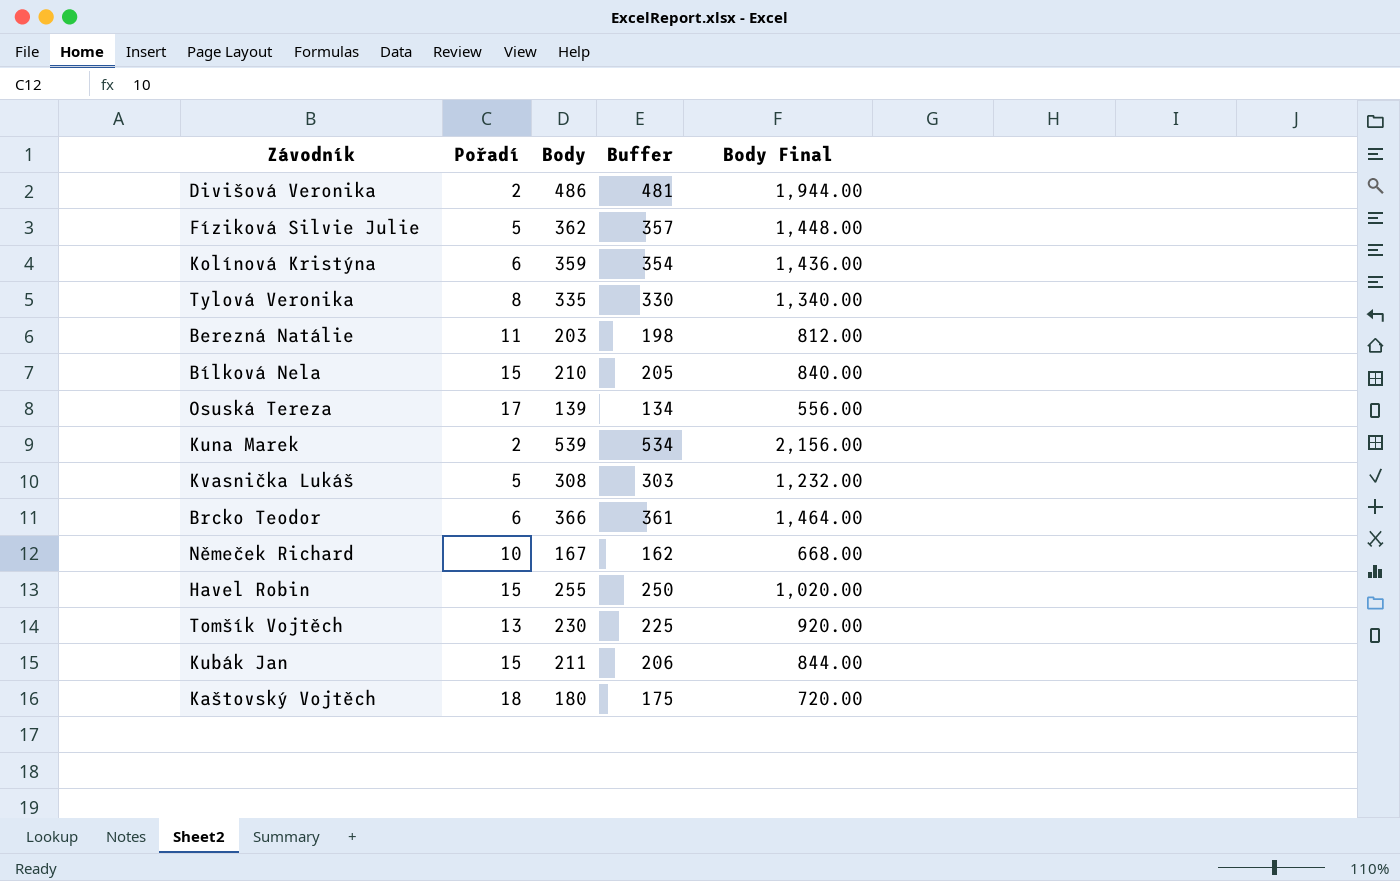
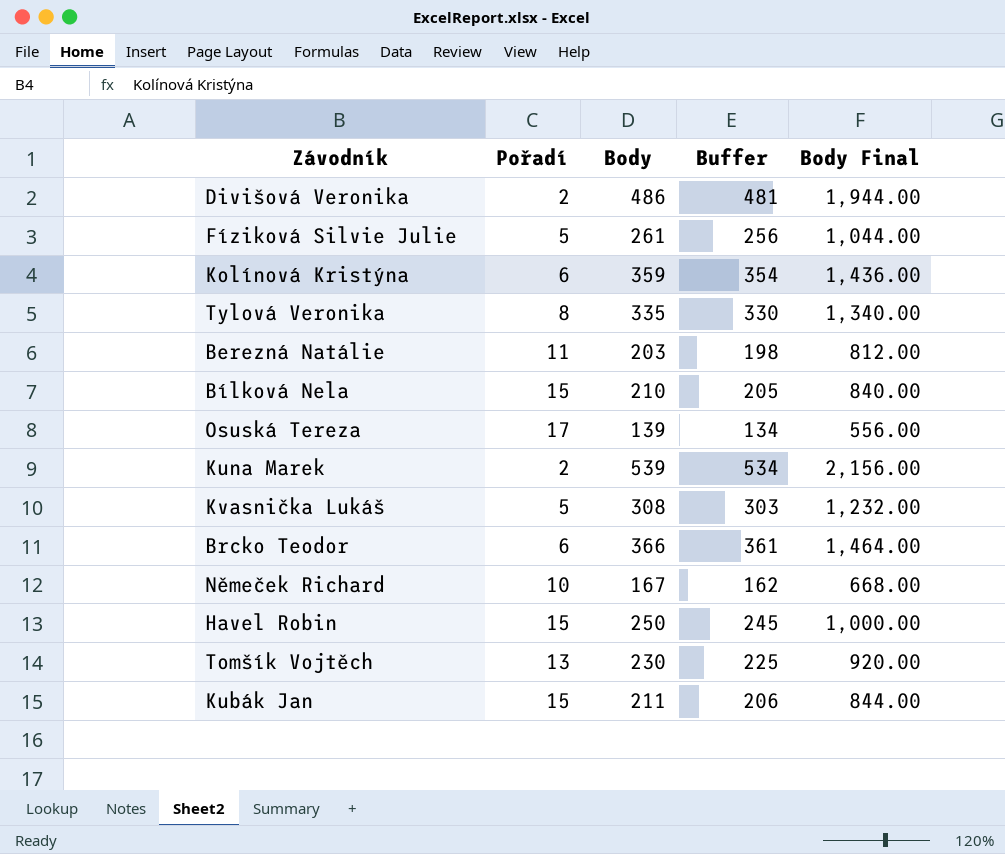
row Kaštovský Vojtěch: 18 | 180 | 175 | 720.00 -> none
Fíziková Silvie Julie | Body: 362 -> 261
Fíziková Silvie Julie | Buffer: 357 -> 256
Fíziková Silvie Julie | Body Final: 1,448.00 -> 1,044.00
Havel Robin | Body: 255 -> 250
Havel Robin | Buffer: 250 -> 245
Havel Robin | Body Final: 1,020.00 -> 1,000.00

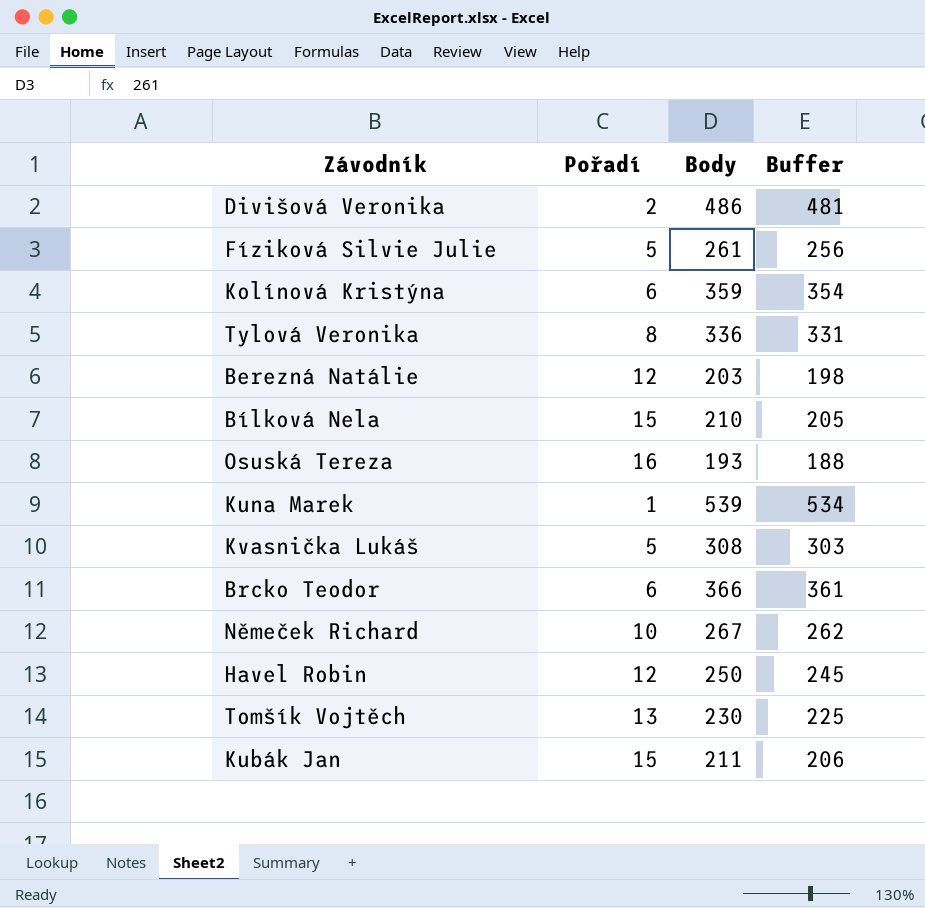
column Body Final | formula: [Body] * 4 -> none
Tylová Veronika | Body: 335 -> 336
Tylová Veronika | Buffer: 330 -> 331
Berezná Natálie | Pořadí: 11 -> 12
Osuská Tereza | Pořadí: 17 -> 16
Osuská Tereza | Body: 139 -> 193
Osuská Tereza | Buffer: 134 -> 188
Kuna Marek | Pořadí: 2 -> 1
Němeček Richard | Body: 167 -> 267
Němeček Richard | Buffer: 162 -> 262
Havel Robin | Pořadí: 15 -> 12

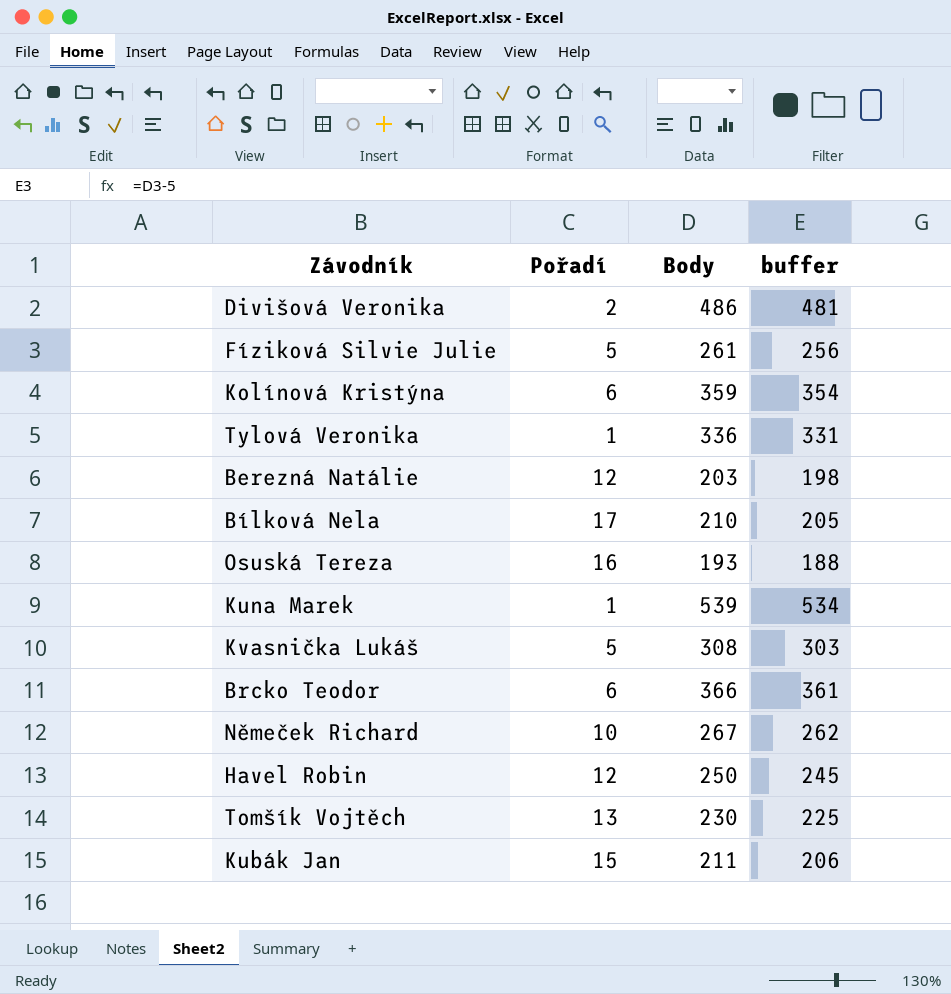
column name: Buffer -> buffer
Tylová Veronika | Pořadí: 8 -> 1
Bílková Nela | Pořadí: 15 -> 17

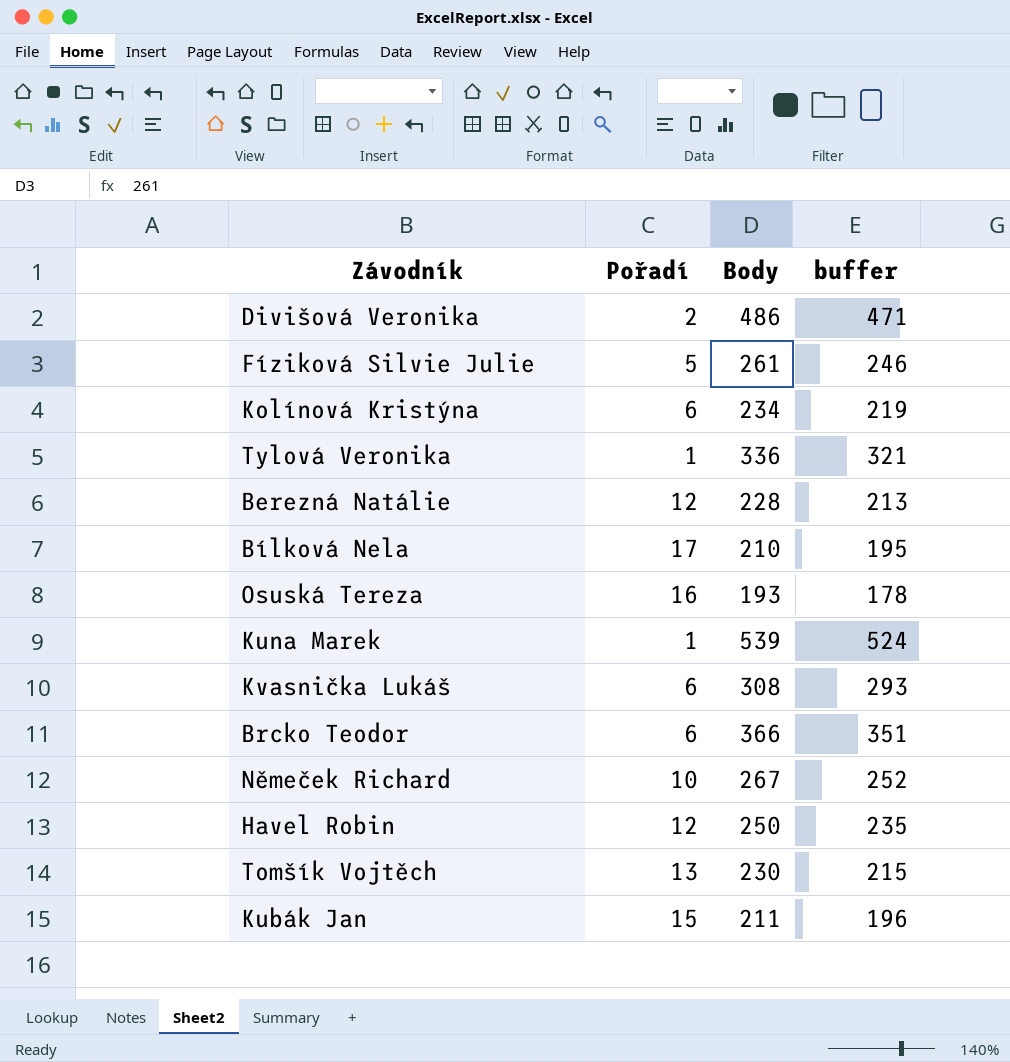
column buffer | formula: [Body] - 5 -> [Body] - 15
Kolínová Kristýna | Body: 359 -> 234
Berezná Natálie | Body: 203 -> 228
Kvasnička Lukáš | Pořadí: 5 -> 6

